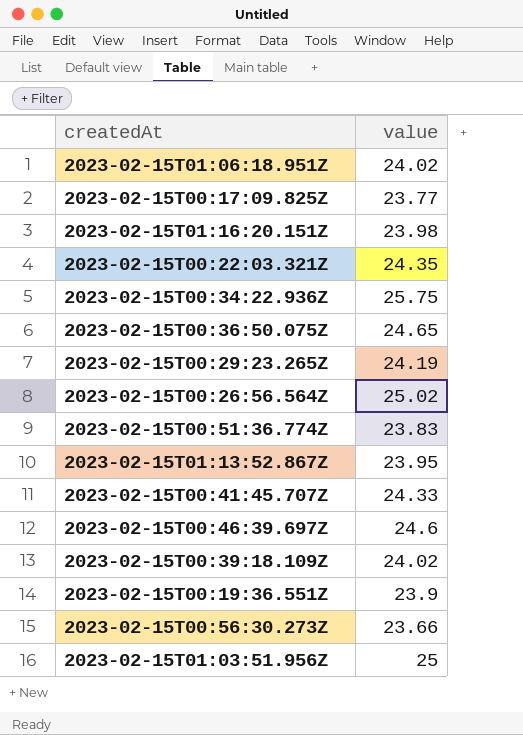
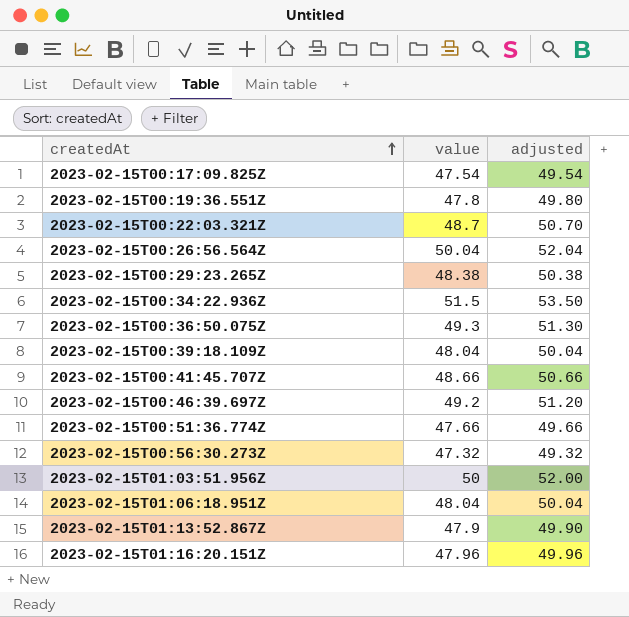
row order: none -> createdAt ascending
column adjusted | formula: none -> [value] + 2
2023-02-15T00:17:09.825Z | value: 23.77 -> 47.54
2023-02-15T00:19:36.551Z | value: 23.9 -> 47.8
2023-02-15T00:22:03.321Z | value: 24.35 -> 48.7
2023-02-15T00:26:56.564Z | value: 25.02 -> 50.04
2023-02-15T00:29:23.265Z | value: 24.19 -> 48.38
2023-02-15T00:34:22.936Z | value: 25.75 -> 51.5
2023-02-15T00:36:50.075Z | value: 24.65 -> 49.3
2023-02-15T00:39:18.109Z | value: 24.02 -> 48.04
2023-02-15T00:41:45.707Z | value: 24.33 -> 48.66
2023-02-15T00:46:39.697Z | value: 24.6 -> 49.2
2023-02-15T00:51:36.774Z | value: 23.83 -> 47.66
2023-02-15T00:56:30.273Z | value: 23.66 -> 47.32
2023-02-15T01:03:51.956Z | value: 25 -> 50
2023-02-15T01:06:18.951Z | value: 24.02 -> 48.04
2023-02-15T01:13:52.867Z | value: 23.95 -> 47.9
2023-02-15T01:16:20.151Z | value: 23.98 -> 47.96

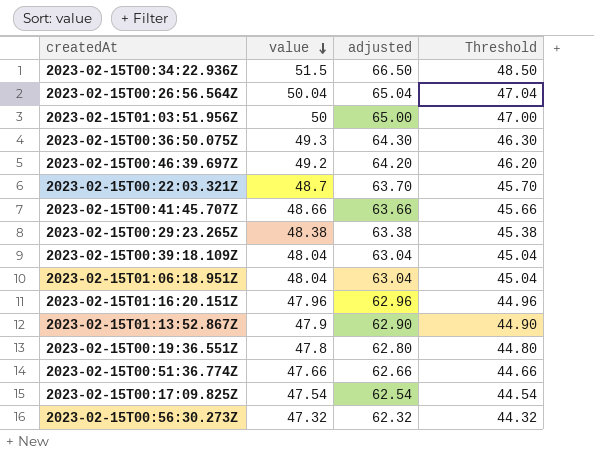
row order: createdAt ascending -> value descending
column adjusted | formula: [value] + 2 -> [value] + 15
column Threshold | formula: none -> [value] - 3

